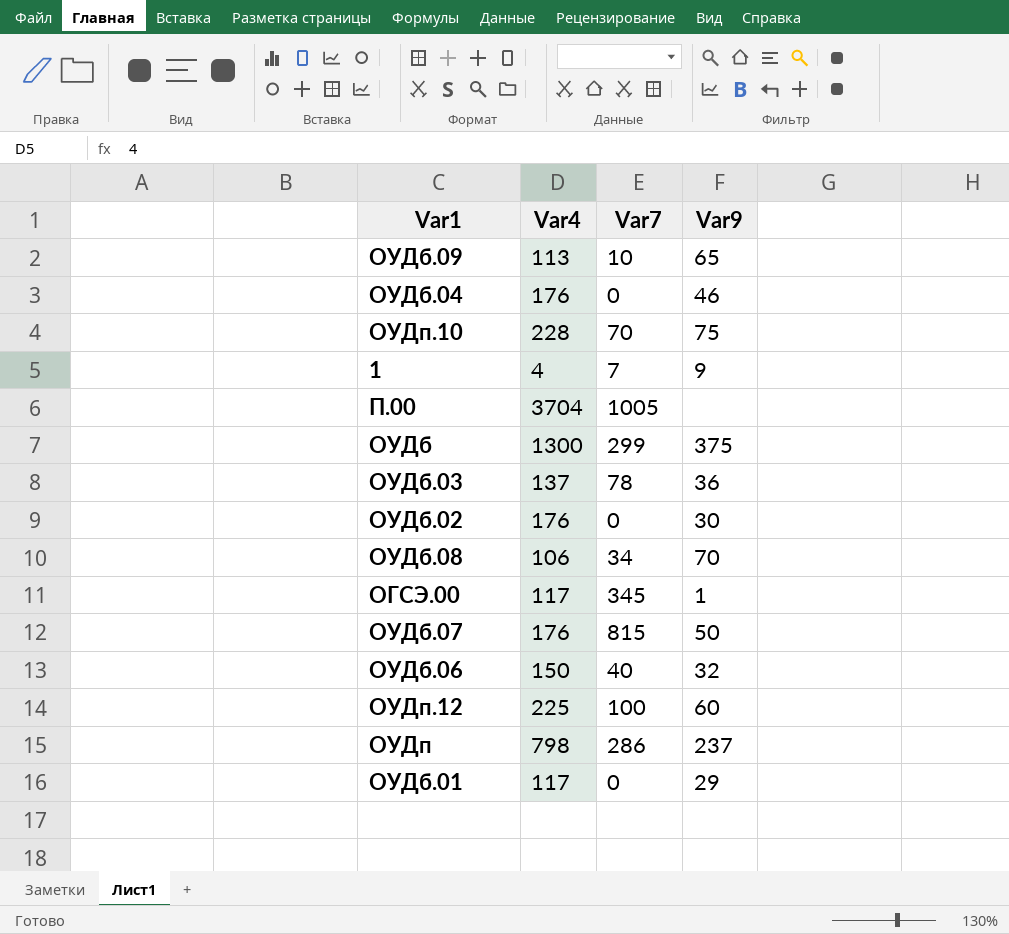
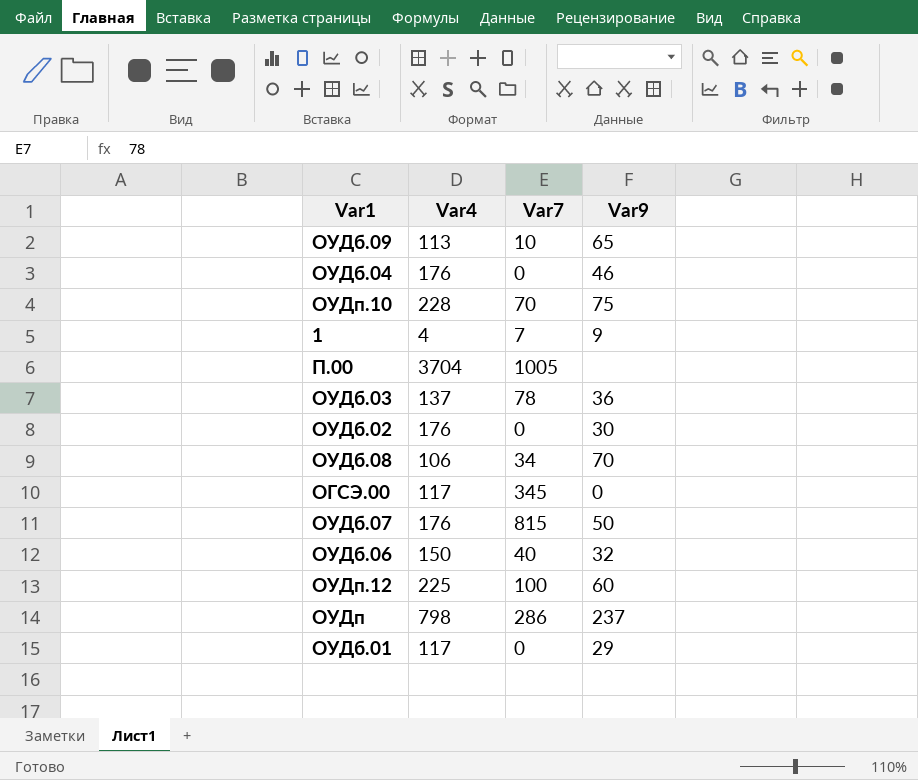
row ОУДб: 1300 | 299 | 375 -> none
ОГСЭ.00 | Var9: 1 -> 0

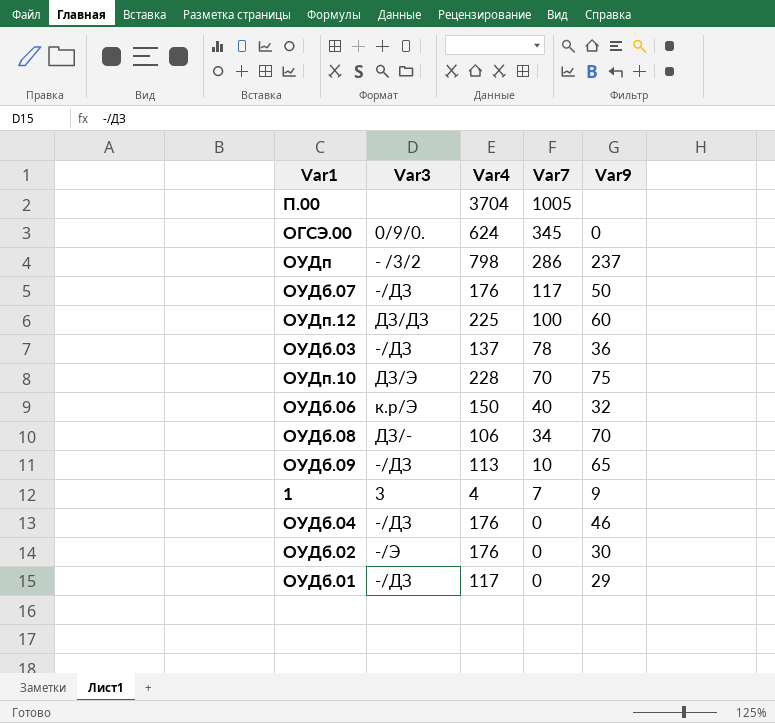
row order: none -> Var7 descending
column Var3 | position: none -> 2
ОГСЭ.00 | Var4: 117 -> 624
ОУДб.07 | Var7: 815 -> 117

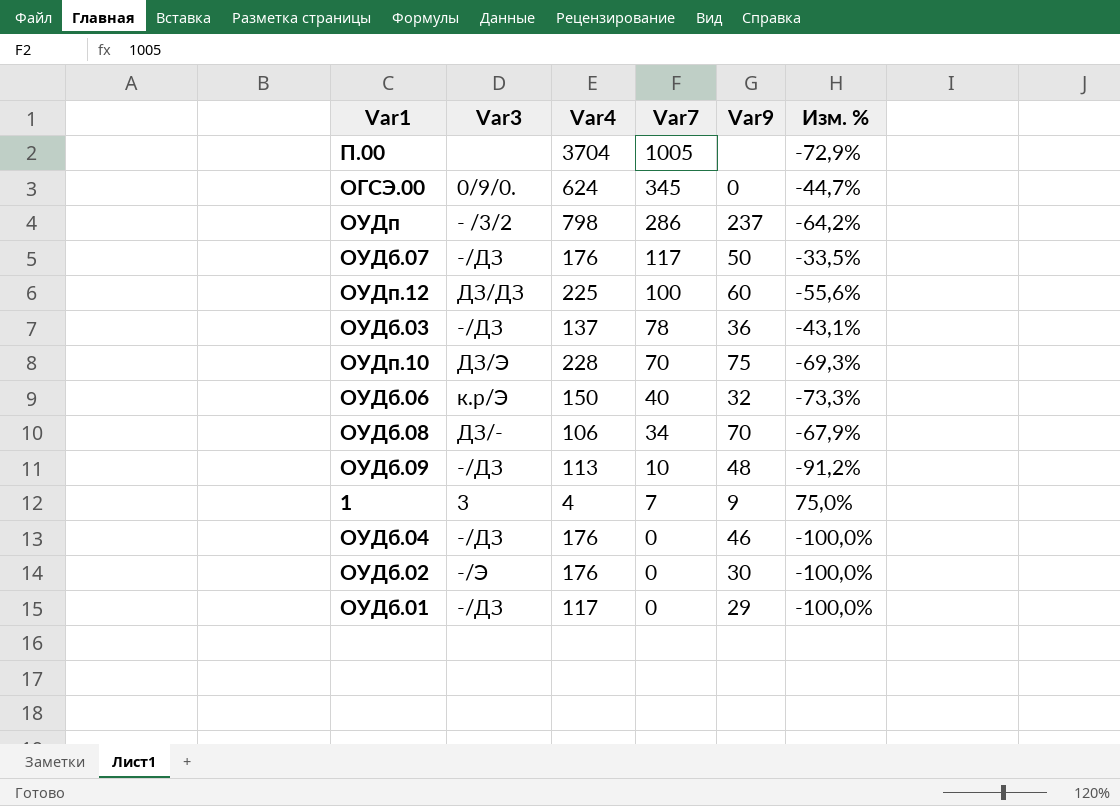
column Изм. % | formula: none -> ([Var7] - [Var4]) / [Var4]
ОУДб.09 | Var9: 65 -> 48

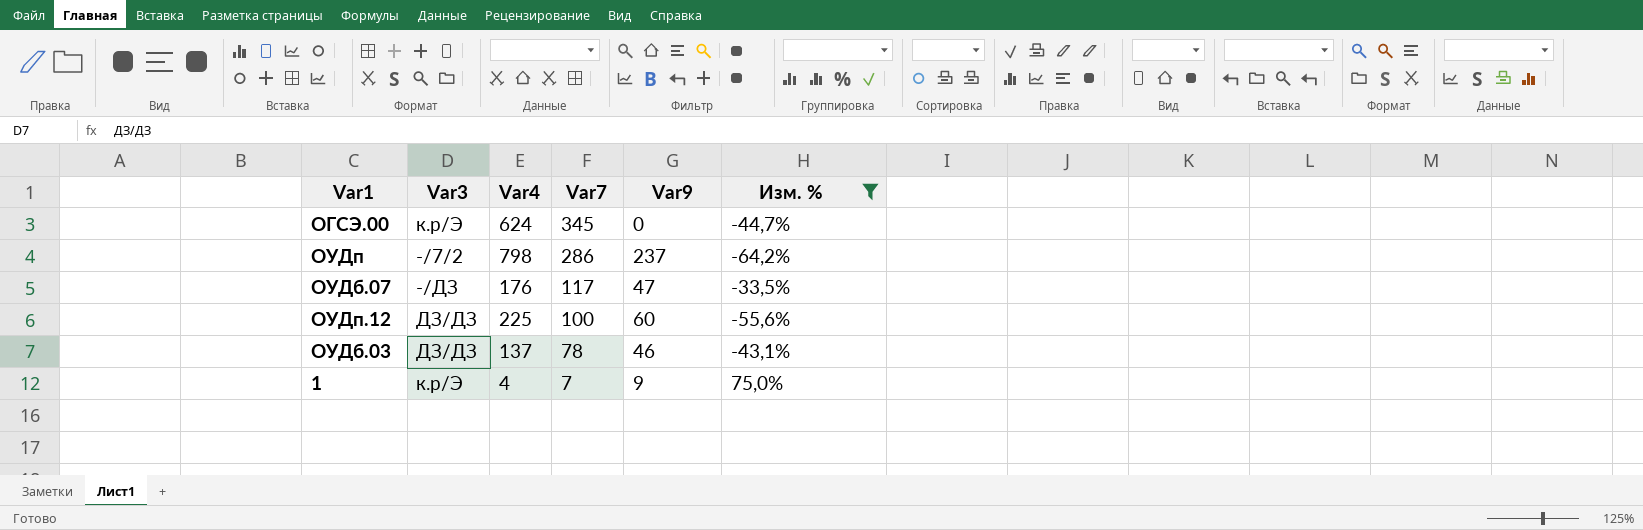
filter: none -> Изм. % >= -64,2%
ОГСЭ.00 | Var3: 0/9/0. -> к.р/Э
ОУДп | Var3: - /3/2 -> -/7/2
ОУДб.07 | Var9: 50 -> 47
ОУДб.03 | Var3: -/ДЗ -> ДЗ/ДЗ
ОУДб.03 | Var9: 36 -> 46
1 | Var3: 3 -> к.р/Э

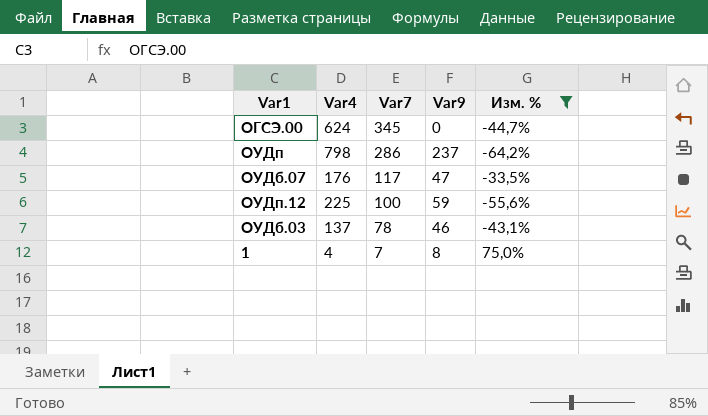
column Var3 | position: 2 -> none
ОУДп.12 | Var9: 60 -> 59
1 | Var9: 9 -> 8

